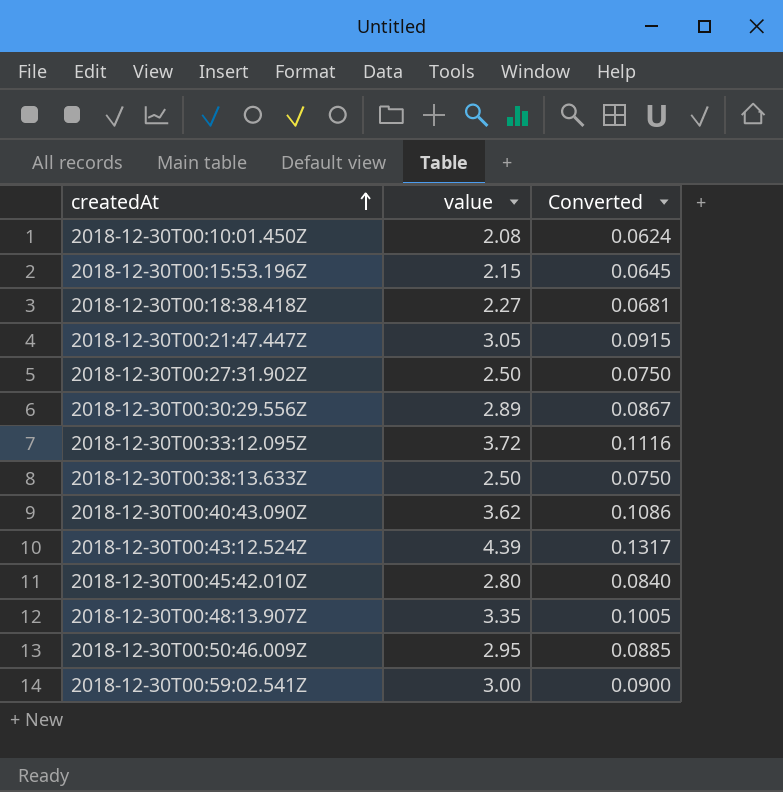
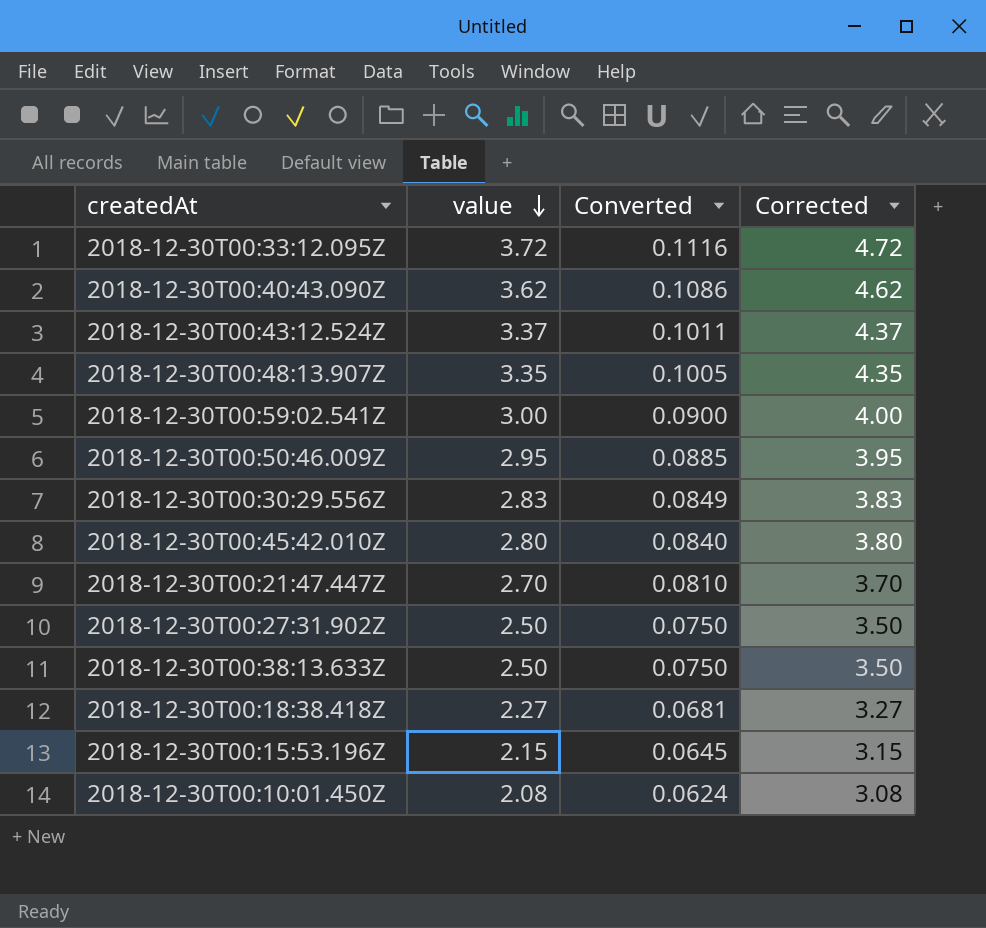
row order: createdAt ascending -> value descending
column Corrected | formula: none -> [value] + 1
2018-12-30T00:43:12.524Z | value: 4.39 -> 3.37
2018-12-30T00:43:12.524Z | Converted: 0.1317 -> 0.1011
2018-12-30T00:30:29.556Z | value: 2.89 -> 2.83
2018-12-30T00:30:29.556Z | Converted: 0.0867 -> 0.0849
2018-12-30T00:21:47.447Z | value: 3.05 -> 2.70
2018-12-30T00:21:47.447Z | Converted: 0.0915 -> 0.0810

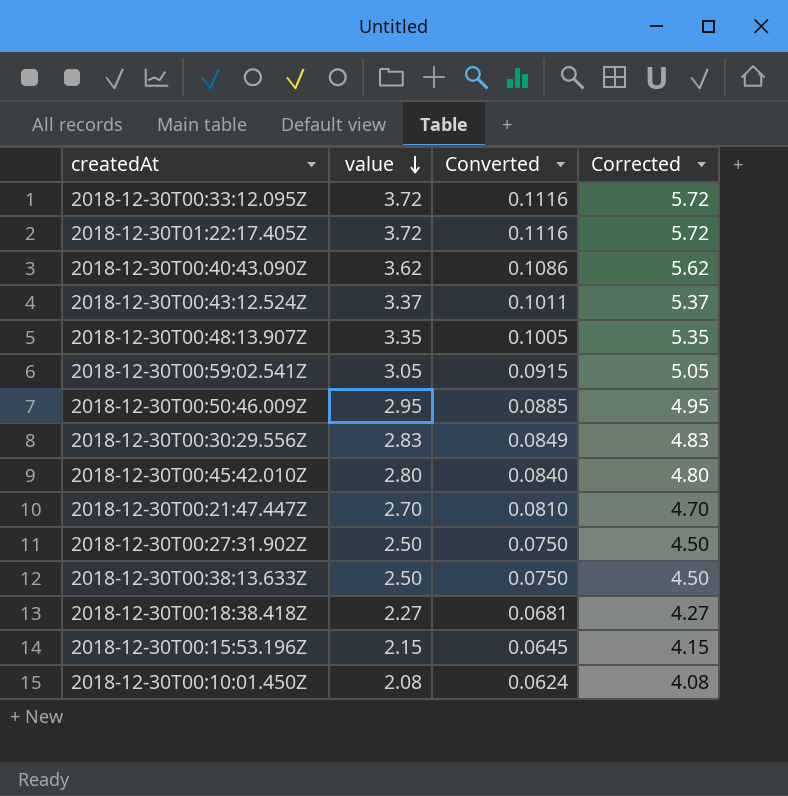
column Corrected | formula: [value] + 1 -> [value] + 2
row 2018-12-30T01:22:17.405Z: none -> 3.72 | 0.1116 | 5.72
2018-12-30T00:59:02.541Z | value: 3.00 -> 3.05
2018-12-30T00:59:02.541Z | Converted: 0.0900 -> 0.0915

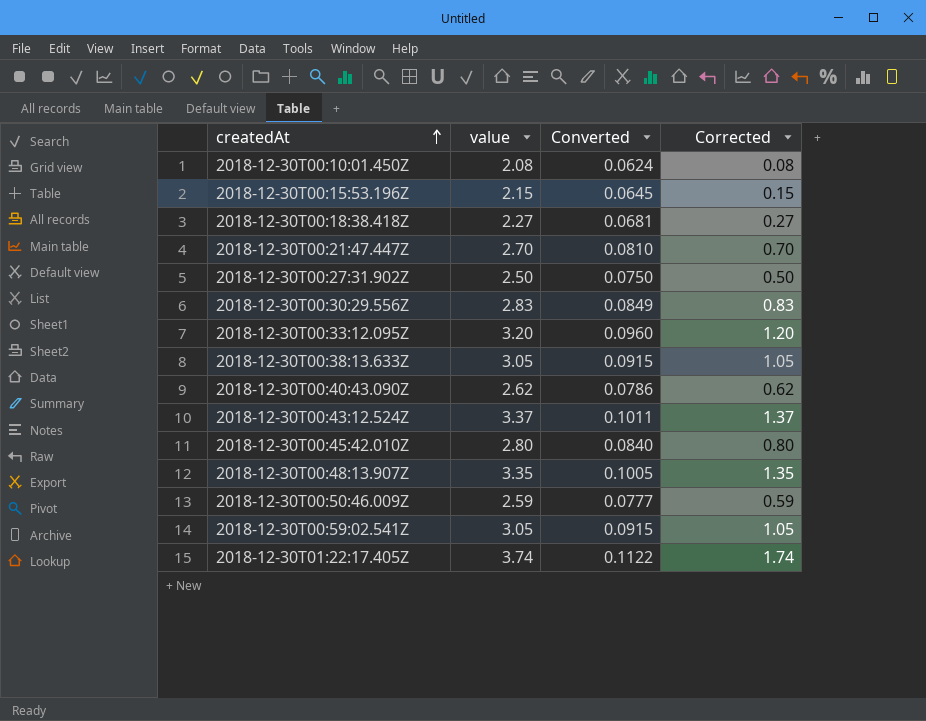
row order: value descending -> createdAt ascending
column Corrected | formula: [value] + 2 -> [value] - 2
2018-12-30T00:33:12.095Z | value: 3.72 -> 3.20
2018-12-30T00:33:12.095Z | Converted: 0.1116 -> 0.0960
2018-12-30T00:38:13.633Z | value: 2.50 -> 3.05
2018-12-30T00:38:13.633Z | Converted: 0.0750 -> 0.0915
2018-12-30T00:40:43.090Z | value: 3.62 -> 2.62
2018-12-30T00:40:43.090Z | Converted: 0.1086 -> 0.0786
2018-12-30T00:50:46.009Z | value: 2.95 -> 2.59
2018-12-30T00:50:46.009Z | Converted: 0.0885 -> 0.0777
2018-12-30T01:22:17.405Z | value: 3.72 -> 3.74
2018-12-30T01:22:17.405Z | Converted: 0.1116 -> 0.1122

